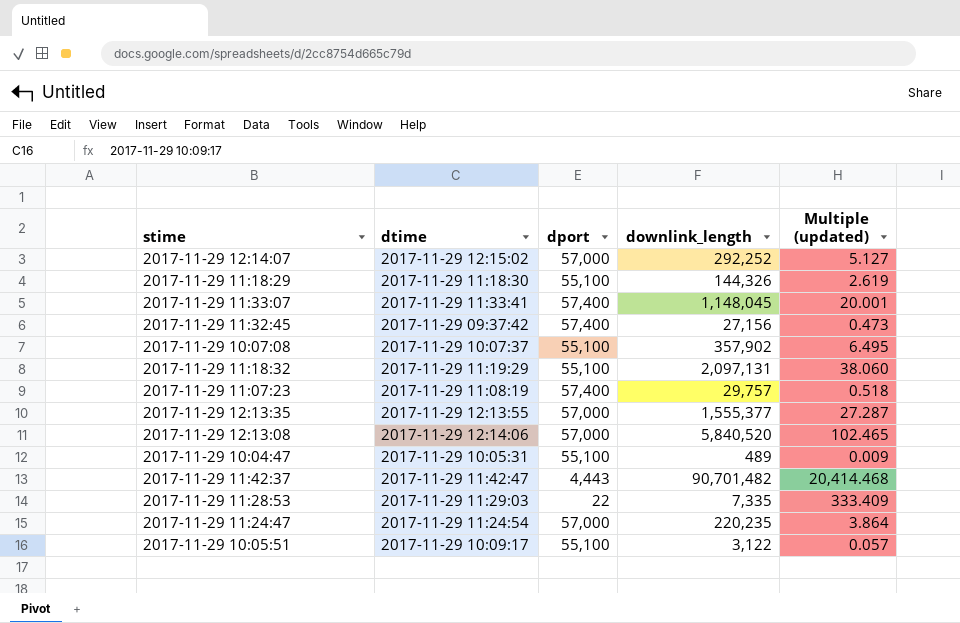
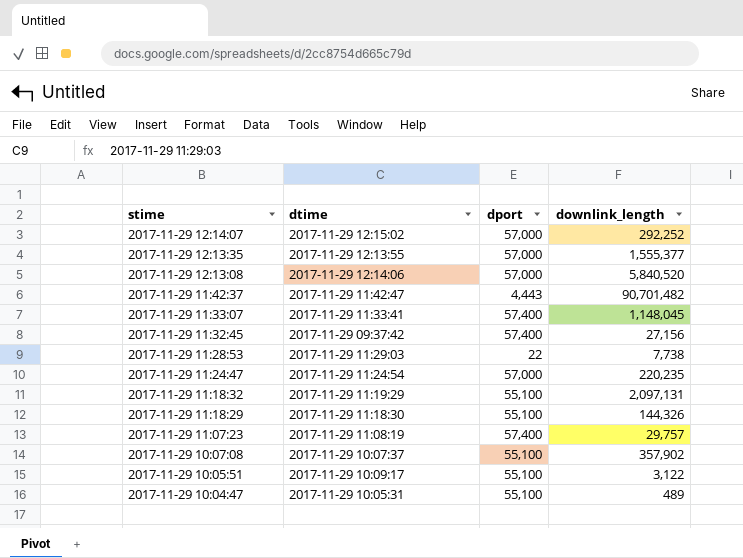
row order: none -> stime descending
column Multiple (updated) | formula: [downlink_length] / [dport] -> none
2017-11-29 11:28:53 | downlink_length: 7,335 -> 7,738

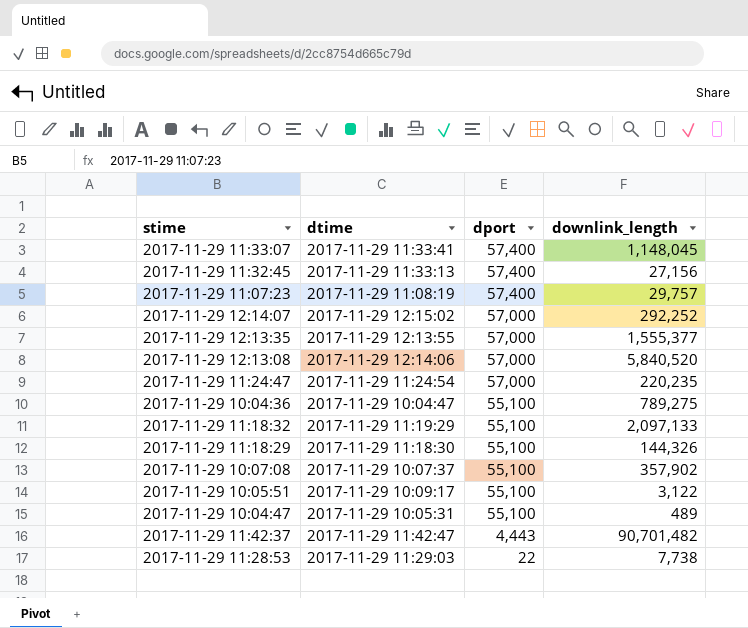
row order: stime descending -> dport descending
2017-11-29 11:32:45 | dtime: 2017-11-29 09:37:42 -> 2017-11-29 11:33:13
row 2017-11-29 10:04:36: none -> 2017-11-29 10:04:47 | 55,100 | 789,275
2017-11-29 11:18:32 | downlink_length: 2,097,131 -> 2,097,133

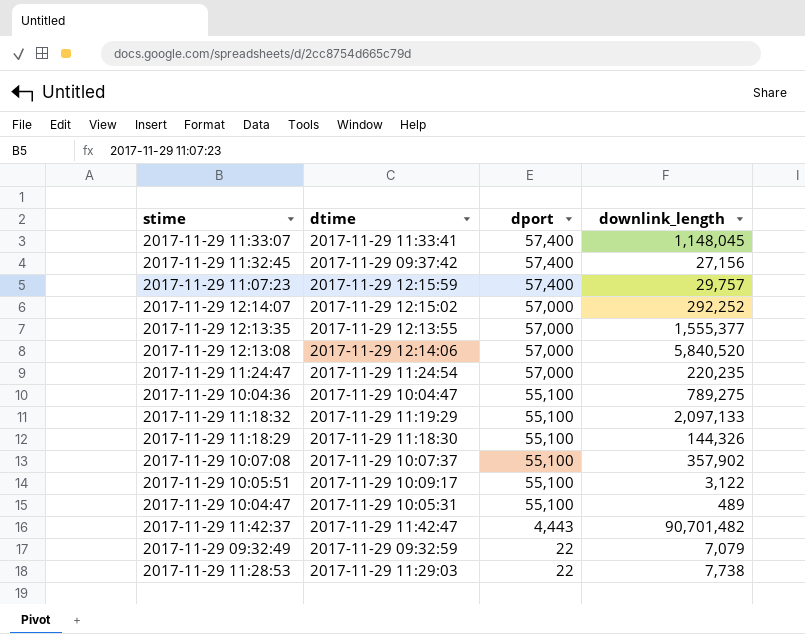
2017-11-29 11:32:45 | dtime: 2017-11-29 11:33:13 -> 2017-11-29 09:37:42
2017-11-29 11:07:23 | dtime: 2017-11-29 11:08:19 -> 2017-11-29 12:15:59
row 2017-11-29 09:32:49: none -> 2017-11-29 09:32:59 | 22 | 7,079

